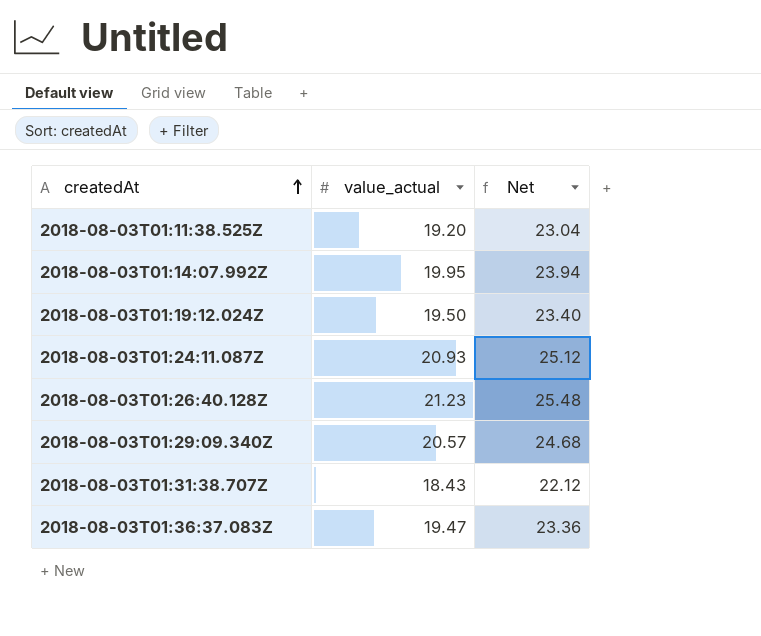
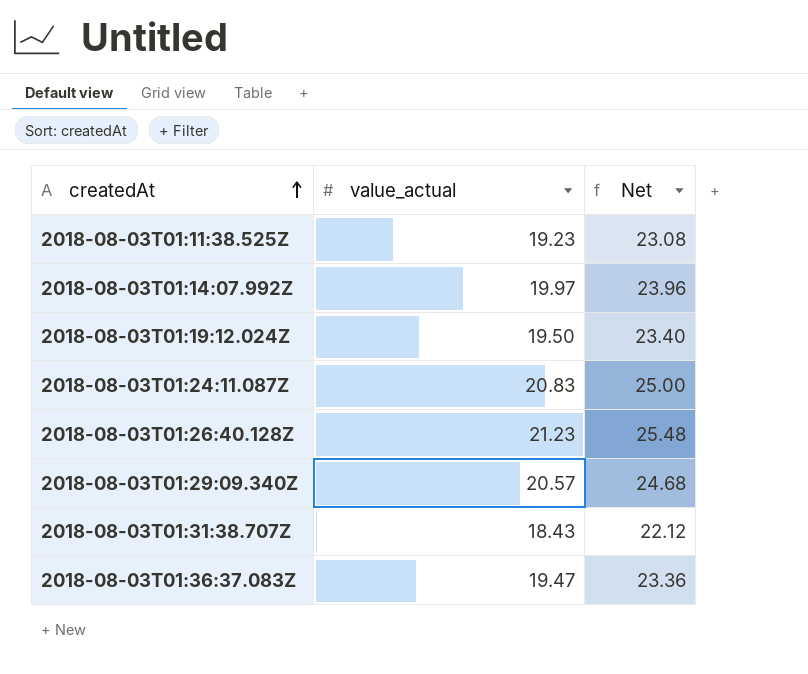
2018-08-03T01:11:38.525Z | value_actual: 19.20 -> 19.23
2018-08-03T01:11:38.525Z | Net: 23.04 -> 23.08
2018-08-03T01:14:07.992Z | value_actual: 19.95 -> 19.97
2018-08-03T01:14:07.992Z | Net: 23.94 -> 23.96
2018-08-03T01:24:11.087Z | value_actual: 20.93 -> 20.83
2018-08-03T01:24:11.087Z | Net: 25.12 -> 25.00

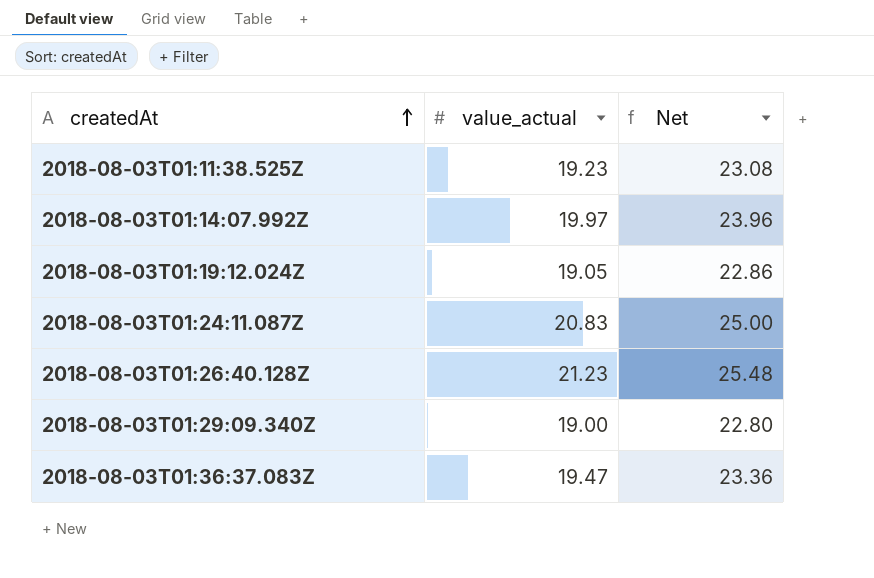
row 2018-08-03T01:31:38.707Z: 18.43 | 22.12 -> none
2018-08-03T01:19:12.024Z | value_actual: 19.50 -> 19.05
2018-08-03T01:19:12.024Z | Net: 23.40 -> 22.86
2018-08-03T01:29:09.340Z | value_actual: 20.57 -> 19.00
2018-08-03T01:29:09.340Z | Net: 24.68 -> 22.80

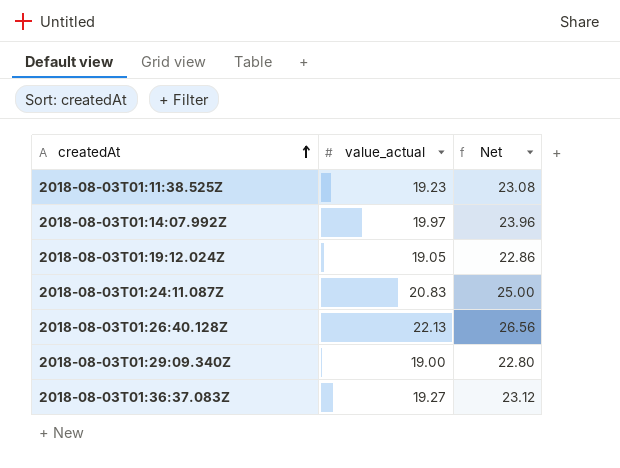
2018-08-03T01:26:40.128Z | value_actual: 21.23 -> 22.13
2018-08-03T01:26:40.128Z | Net: 25.48 -> 26.56
2018-08-03T01:36:37.083Z | value_actual: 19.47 -> 19.27
2018-08-03T01:36:37.083Z | Net: 23.36 -> 23.12

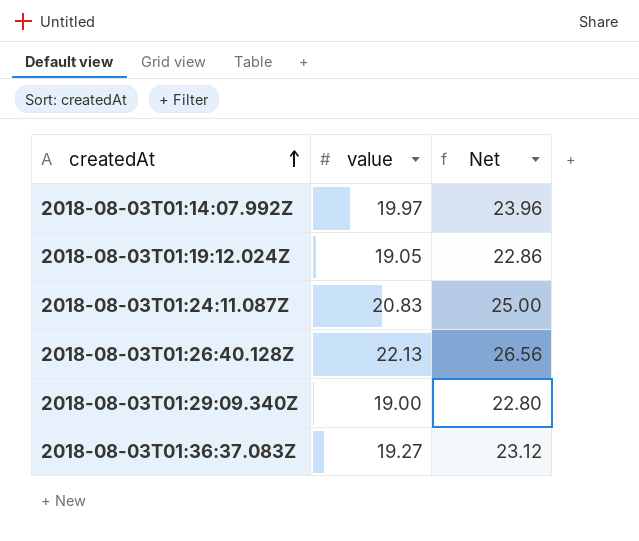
column name: value_actual -> value
row 2018-08-03T01:11:38.525Z: 19.23 | 23.08 -> none

